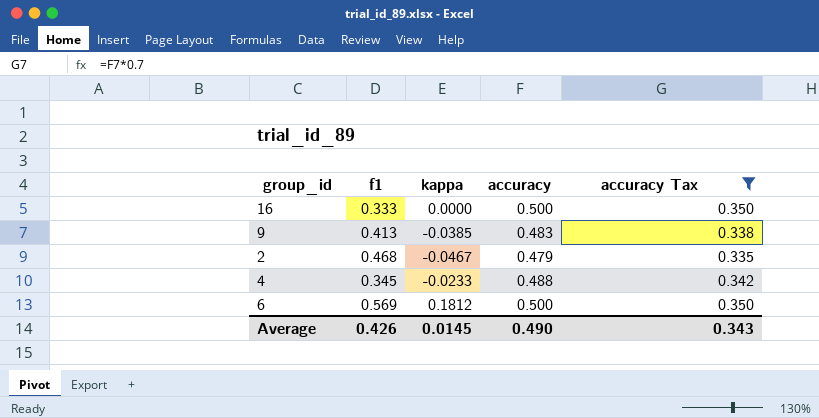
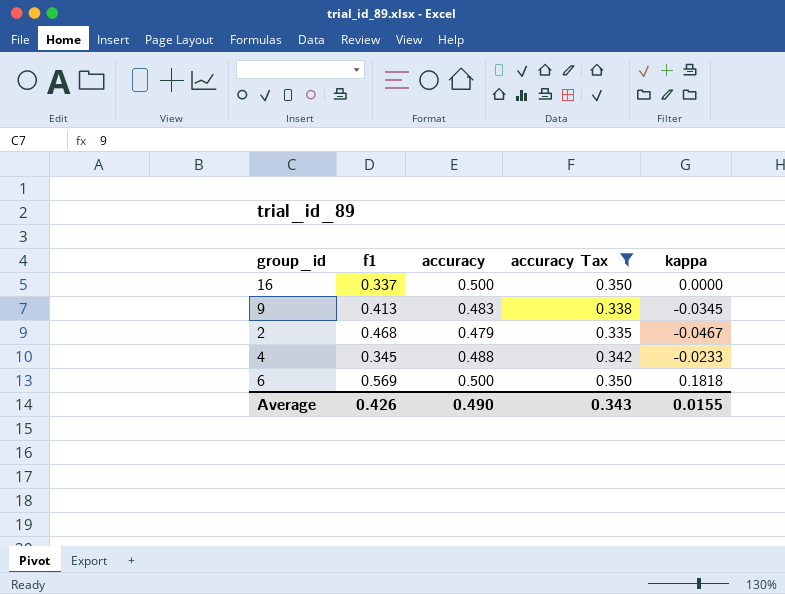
column kappa | position: 3 -> 5
16 | f1: 0.333 -> 0.337
9 | kappa: -0.0385 -> -0.0345
6 | kappa: 0.1812 -> 0.1818
Average | kappa: 0.0145 -> 0.0155

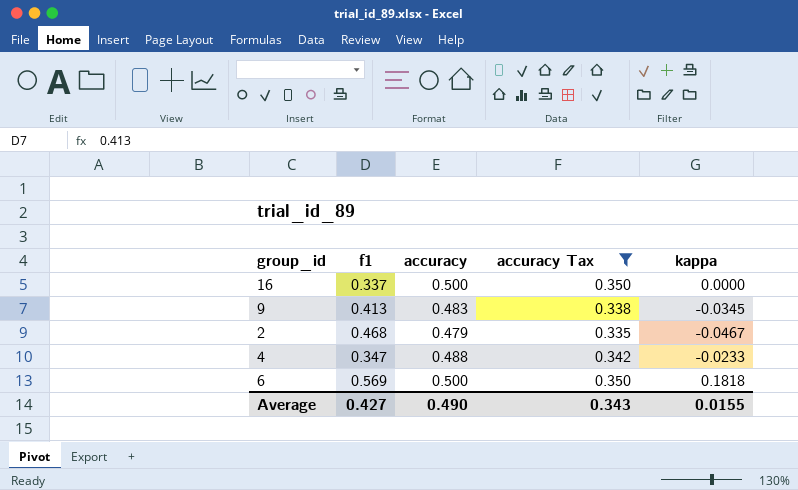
4 | f1: 0.345 -> 0.347
Average | f1: 0.426 -> 0.427

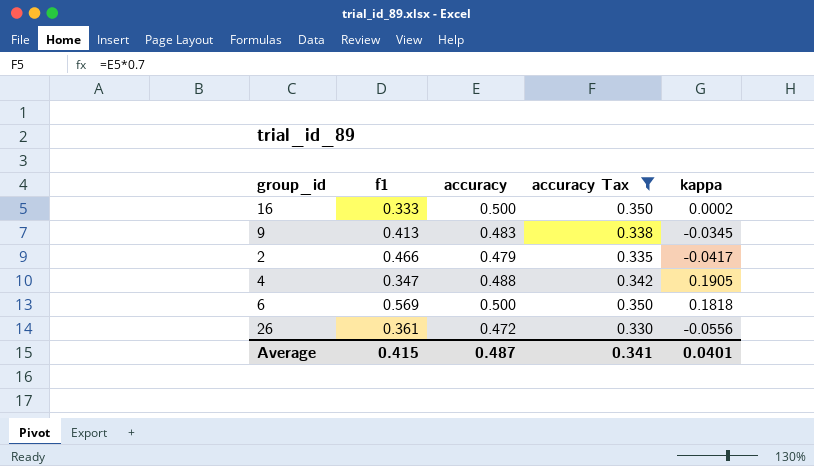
16 | f1: 0.337 -> 0.333
16 | kappa: 0.0000 -> 0.0002
2 | f1: 0.468 -> 0.466
2 | kappa: -0.0467 -> -0.0417
4 | kappa: -0.0233 -> 0.1905
row 26: none -> 0.361 | 0.472 | 0.330 | -0.0556
Average | f1: 0.427 -> 0.415
Average | accuracy: 0.490 -> 0.487
Average | accuracy Tax: 0.343 -> 0.341
Average | kappa: 0.0155 -> 0.0401

